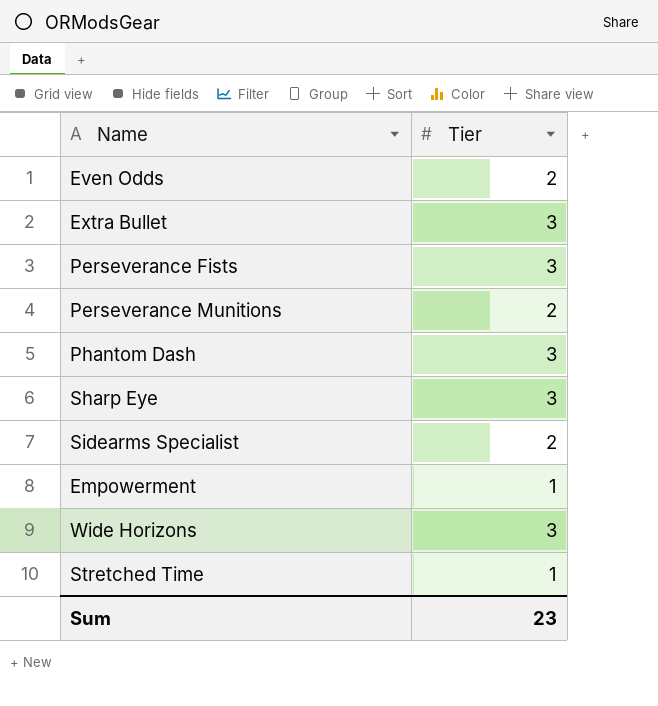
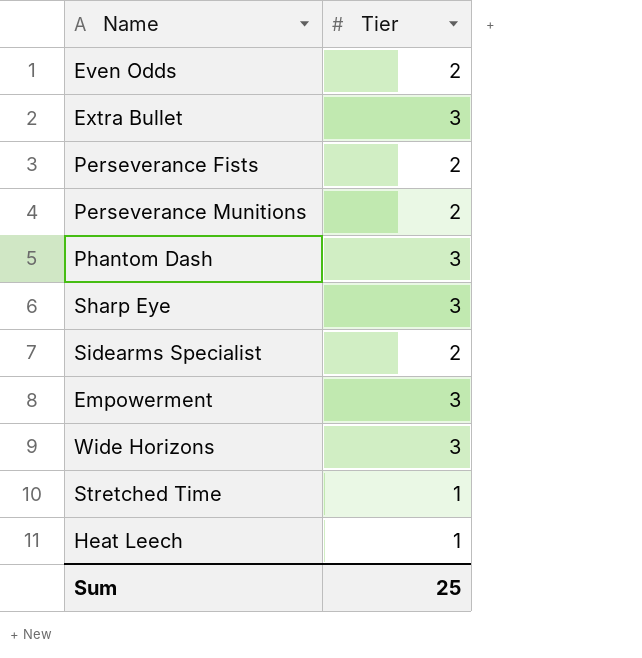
Perseverance Fists | Tier: 3 -> 2
Empowerment | Tier: 1 -> 3
row Heat Leech: none -> 1
Sum | Tier: 23 -> 25

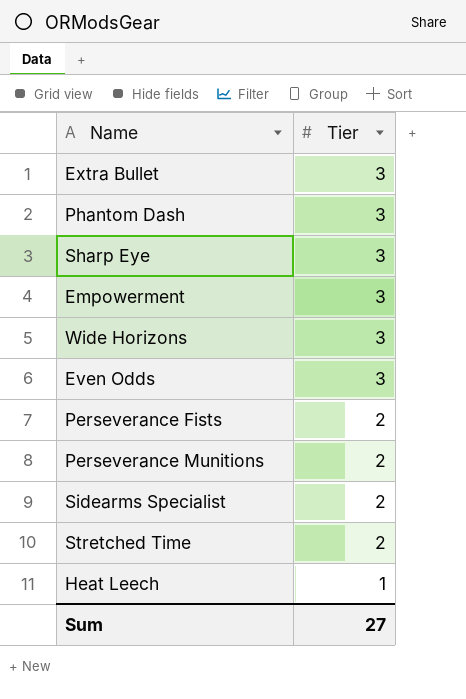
row order: none -> Tier descending
Even Odds | Tier: 2 -> 3
Stretched Time | Tier: 1 -> 2
Sum | Tier: 25 -> 27

